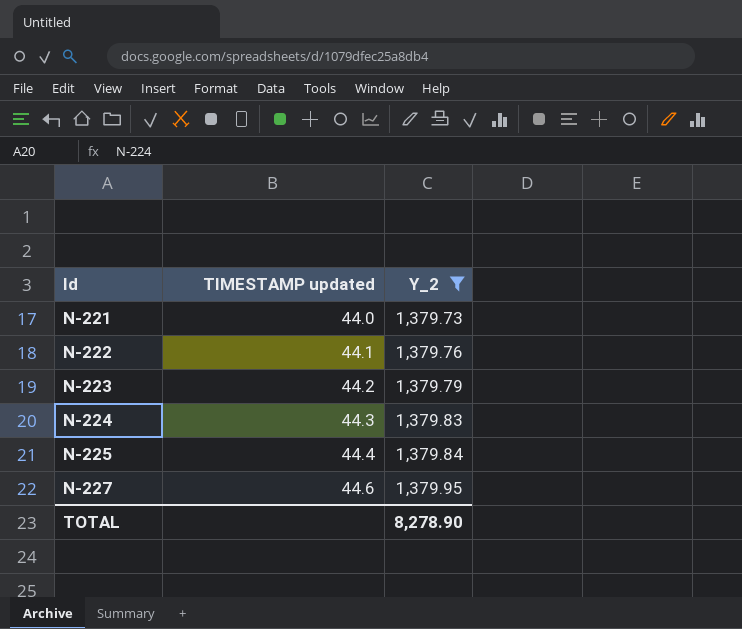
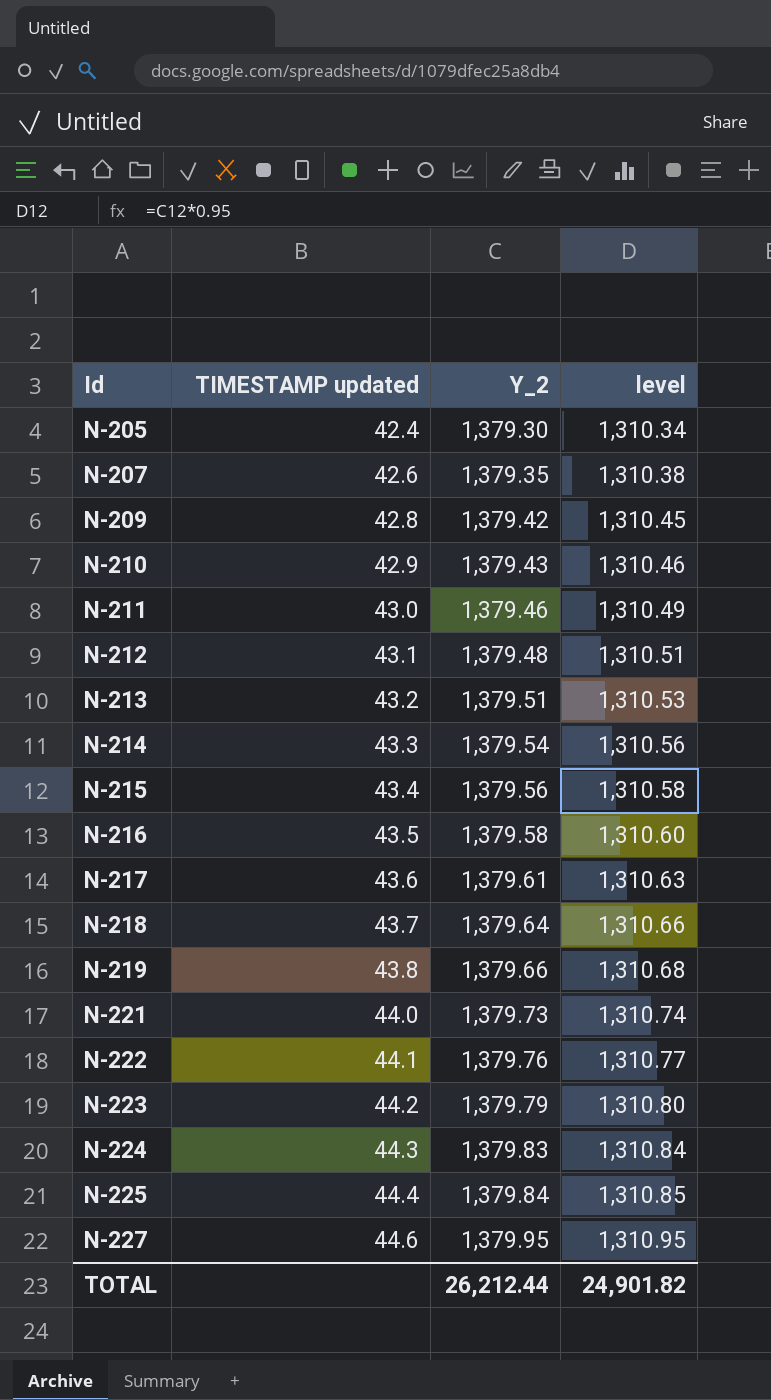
filter: Y_2 >= 1,379.73 -> none
column level | formula: none -> [Y_2] * 0.95
TOTAL | Y_2: 8,278.90 -> 26,212.44

